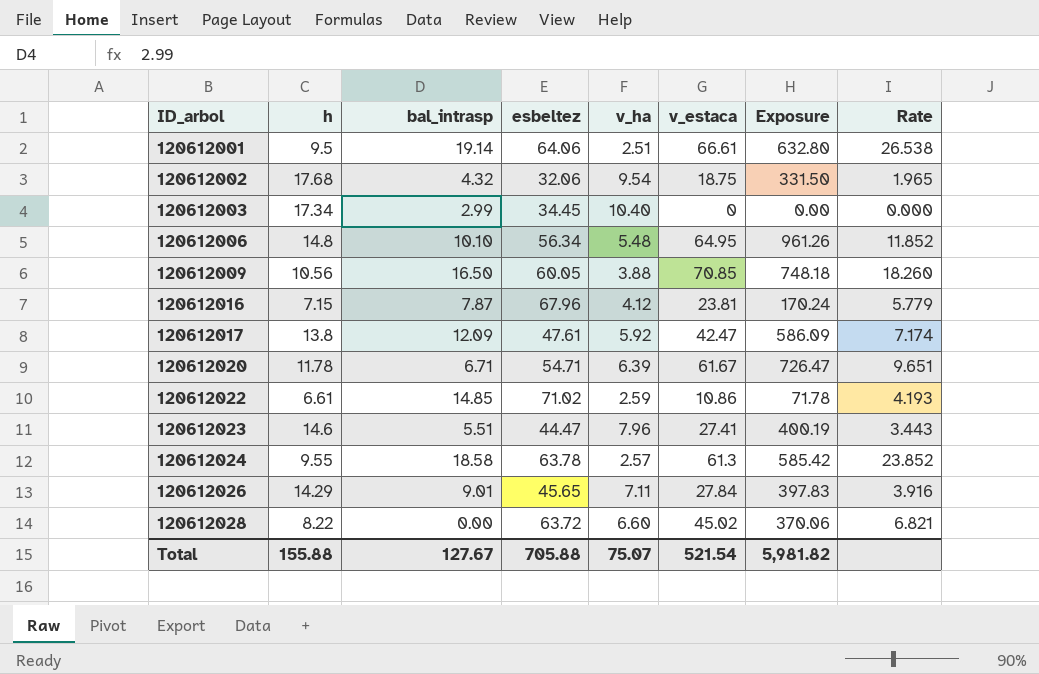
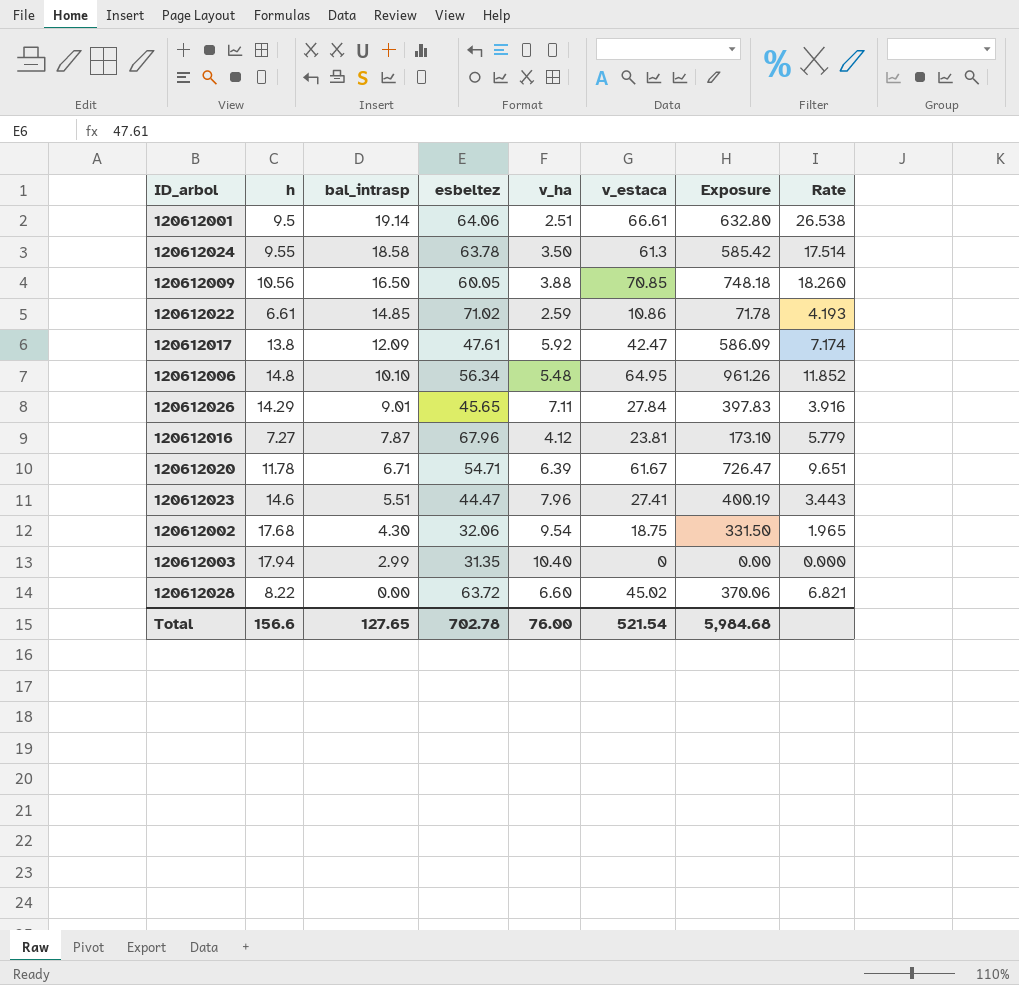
row order: ID_arbol ascending -> bal_intrasp descending
120612024 | v_ha: 2.57 -> 3.50
120612024 | Rate: 23.852 -> 17.514
120612016 | h: 7.15 -> 7.27
120612016 | Exposure: 170.24 -> 173.10
120612002 | bal_intrasp: 4.32 -> 4.30
120612003 | h: 17.34 -> 17.94
120612003 | esbeltez: 34.45 -> 31.35
Total | h: 155.88 -> 156.6
Total | bal_intrasp: 127.67 -> 127.65
Total | esbeltez: 705.88 -> 702.78
Total | v_ha: 75.07 -> 76.00
Total | Exposure: 5,981.82 -> 5,984.68

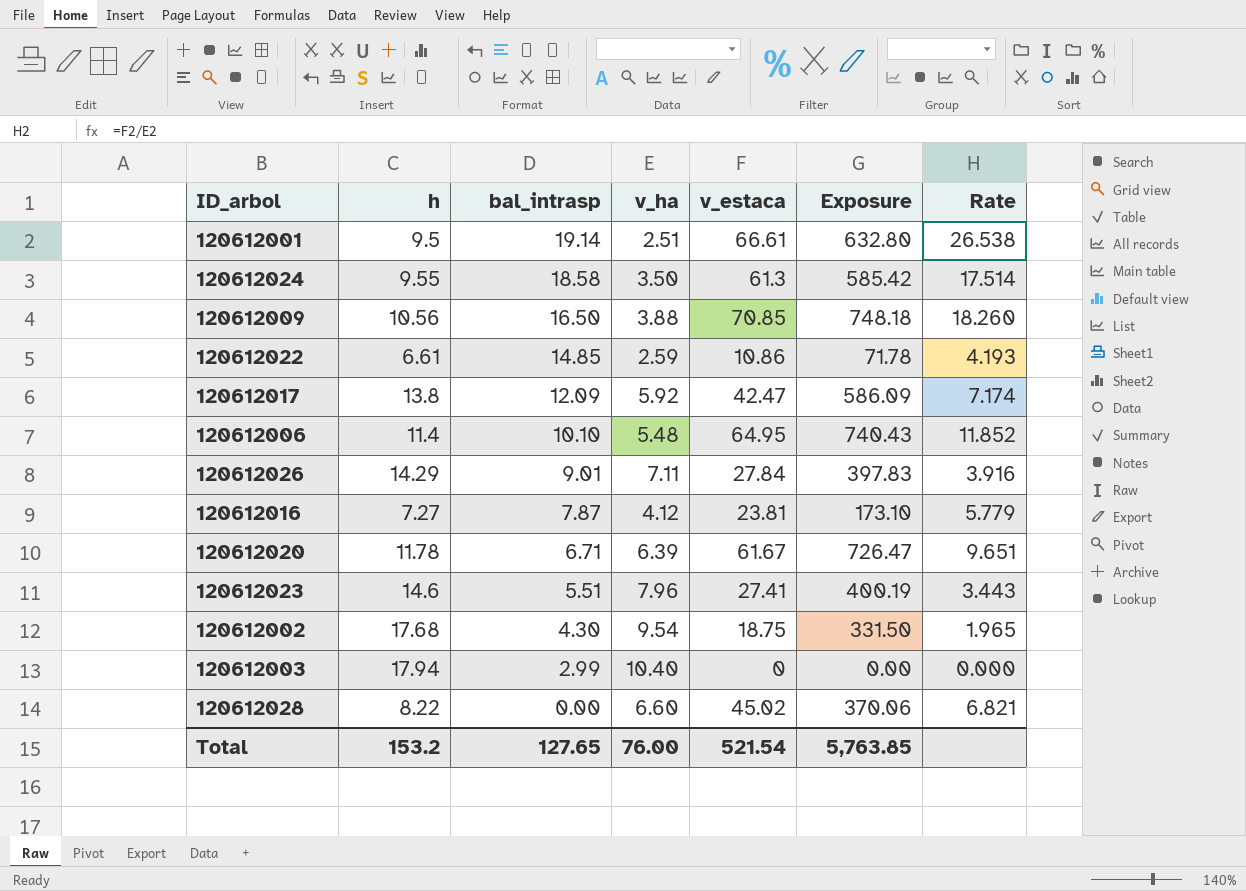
column esbeltez | position: 4 -> none
120612006 | h: 14.8 -> 11.4
120612006 | Exposure: 961.26 -> 740.43
Total | h: 156.6 -> 153.2
Total | Exposure: 5,984.68 -> 5,763.85

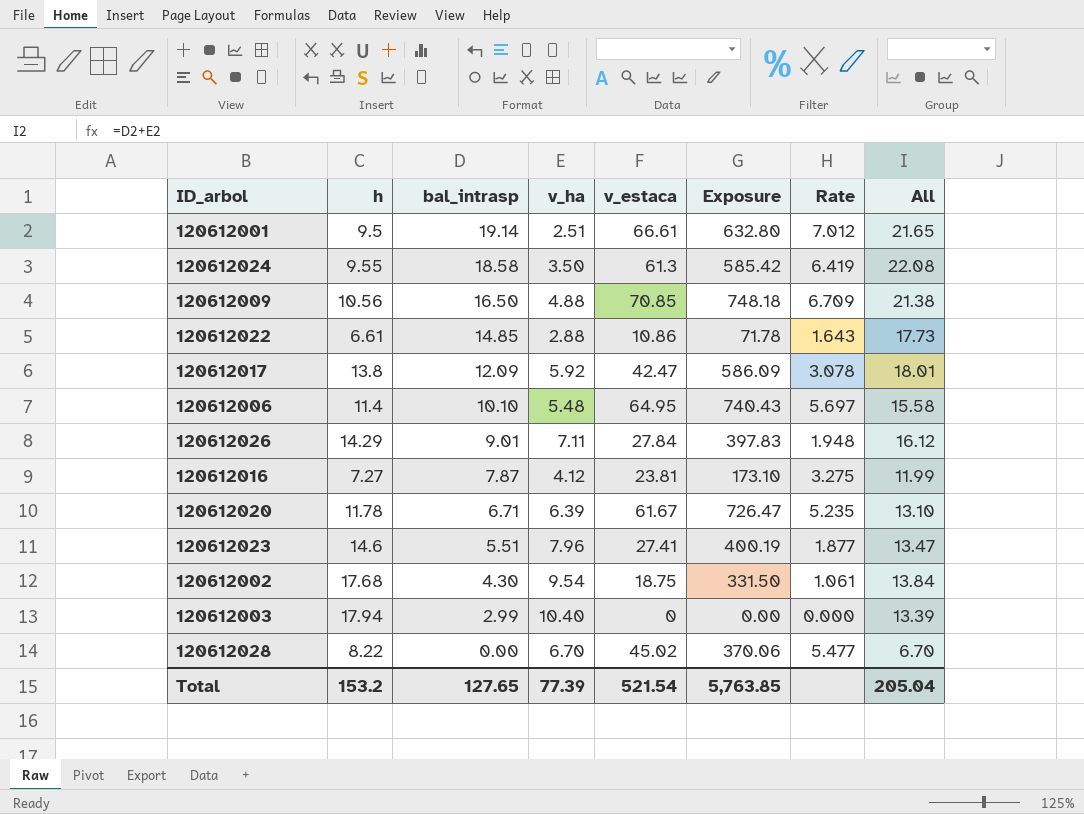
column Rate | formula: [v_estaca] / [v_ha] -> [v_estaca] / [h]
column All | formula: none -> [bal_intrasp] + [v_ha]
120612009 | v_ha: 3.88 -> 4.88
120612022 | v_ha: 2.59 -> 2.88
120612028 | v_ha: 6.60 -> 6.70
Total | v_ha: 76.00 -> 77.39

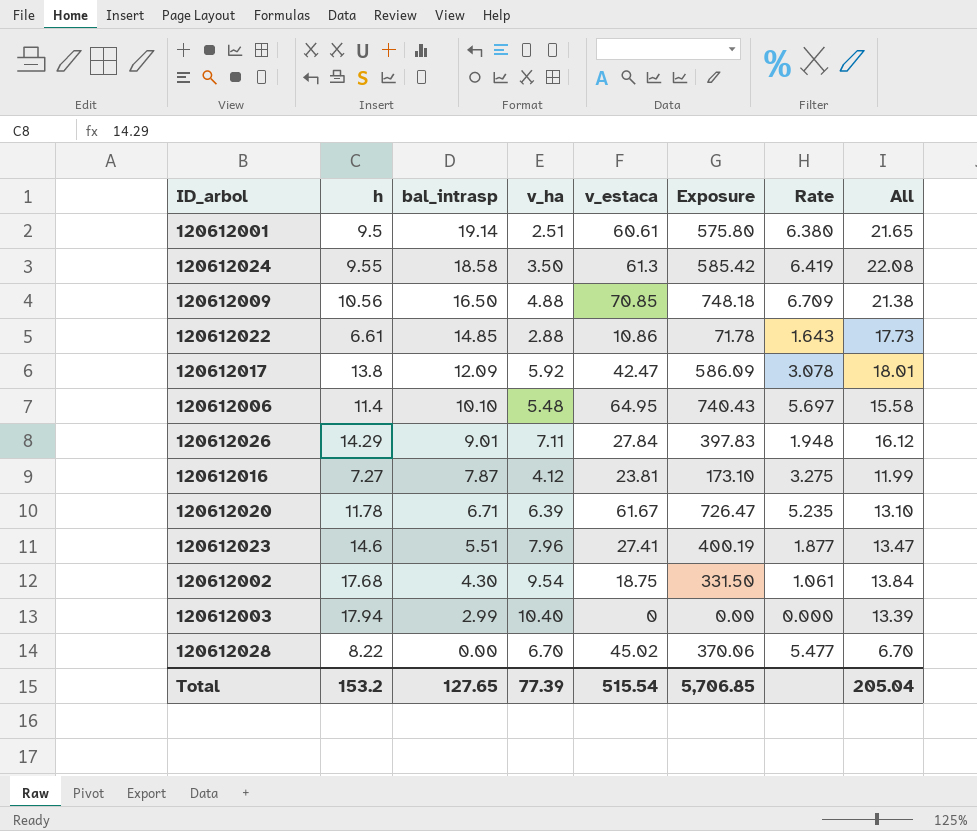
120612001 | v_estaca: 66.61 -> 60.61
120612001 | Exposure: 632.80 -> 575.80
120612001 | Rate: 7.012 -> 6.380
Total | v_estaca: 521.54 -> 515.54
Total | Exposure: 5,763.85 -> 5,706.85

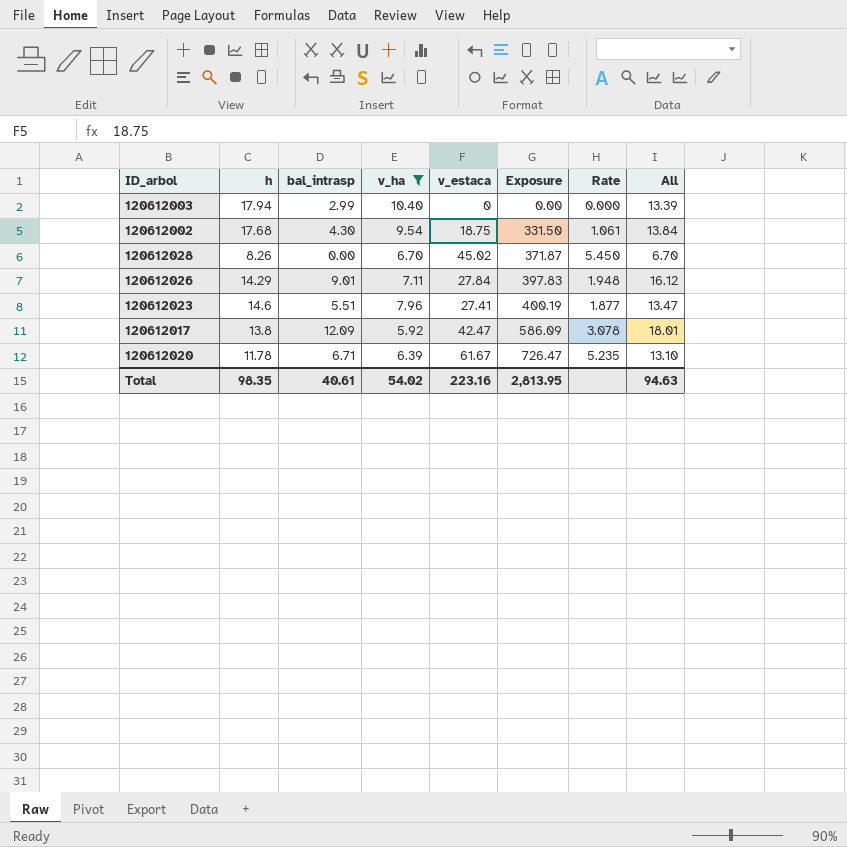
filter: none -> v_ha >= 5.92
row order: bal_intrasp descending -> Exposure ascending
120612028 | h: 8.22 -> 8.26
120612028 | Exposure: 370.06 -> 371.87
120612028 | Rate: 5.477 -> 5.450
Total | h: 153.2 -> 98.35
Total | bal_intrasp: 127.65 -> 40.61
Total | v_ha: 77.39 -> 54.02
Total | v_estaca: 515.54 -> 223.16
Total | Exposure: 5,706.85 -> 2,813.95
Total | All: 205.04 -> 94.63

